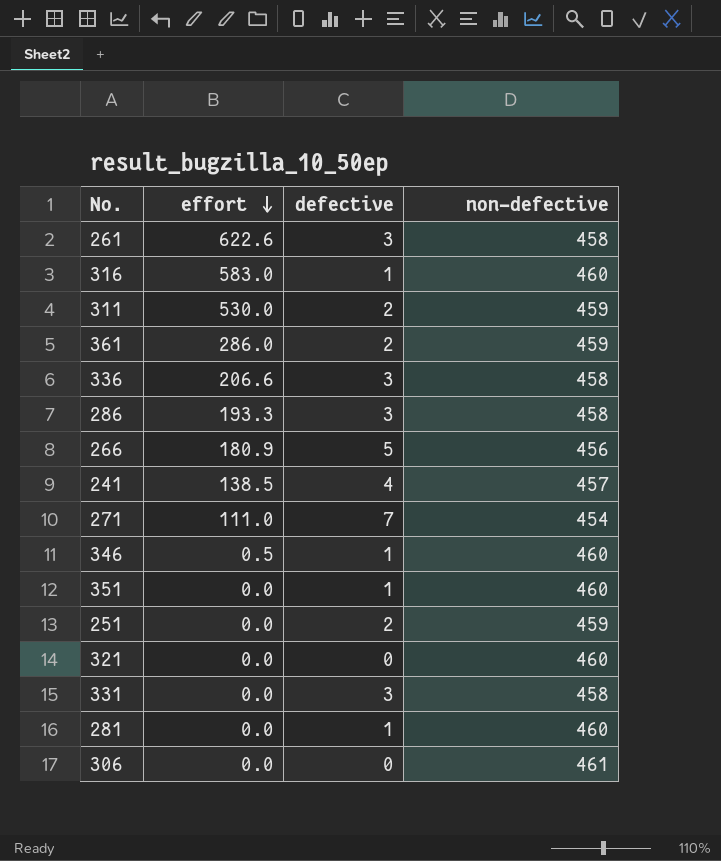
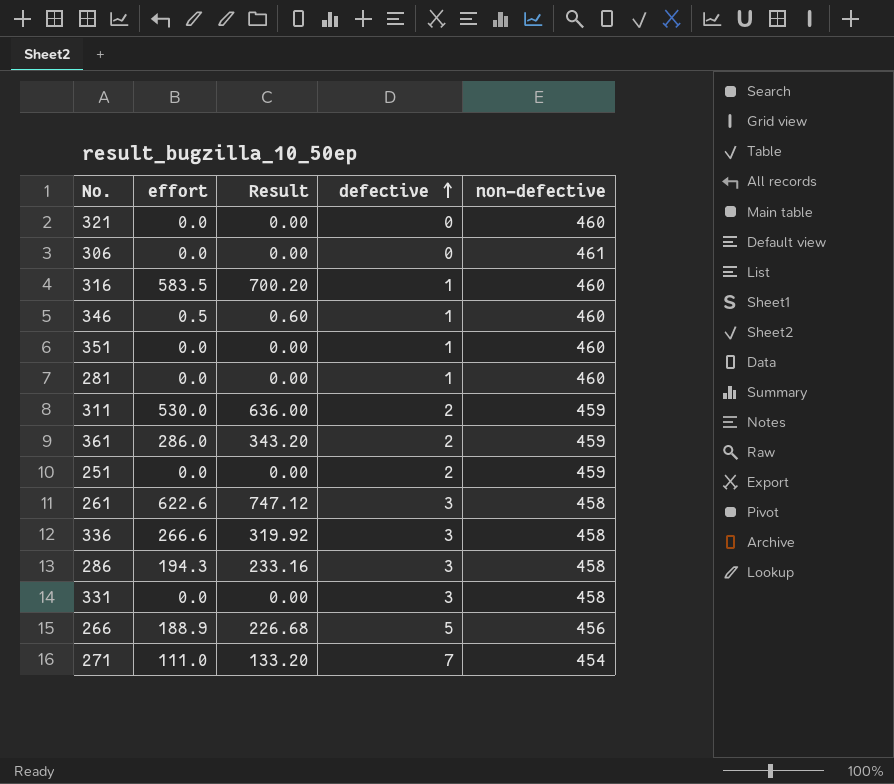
row order: effort descending -> defective ascending
column Result | formula: none -> [effort] * 1.2
row 241: 138.5 | 4 | 457 -> none
316 | effort: 583.0 -> 583.5
336 | effort: 206.6 -> 266.6
286 | effort: 193.3 -> 194.3
266 | effort: 180.9 -> 188.9

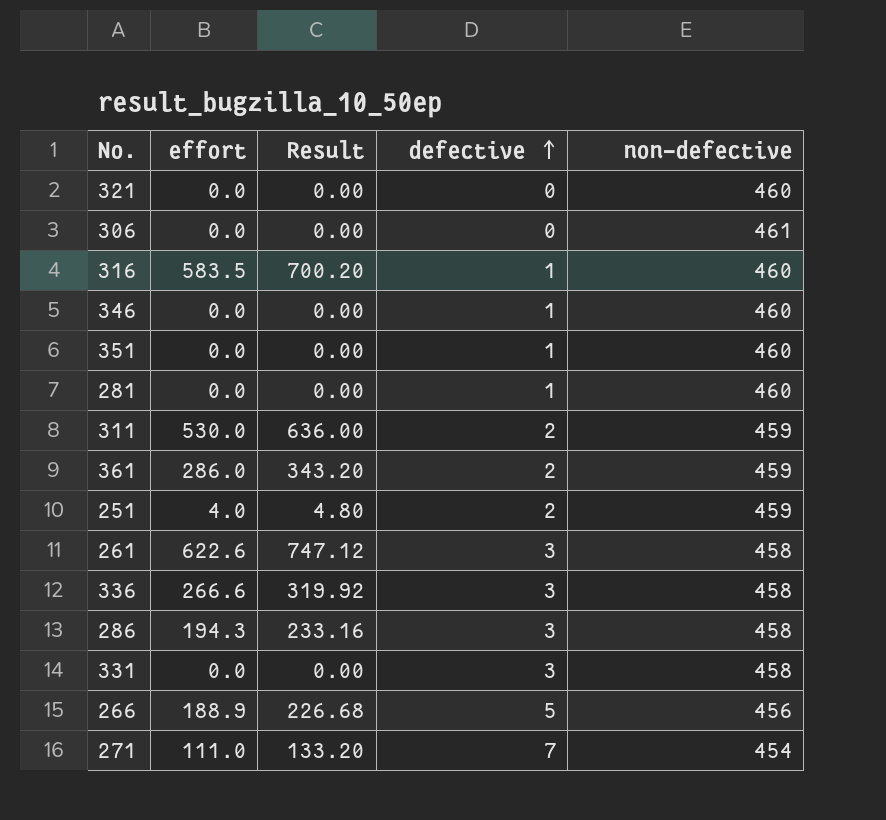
346 | effort: 0.5 -> 0.0
346 | Result: 0.60 -> 0.00
251 | effort: 0.0 -> 4.0
251 | Result: 0.00 -> 4.80

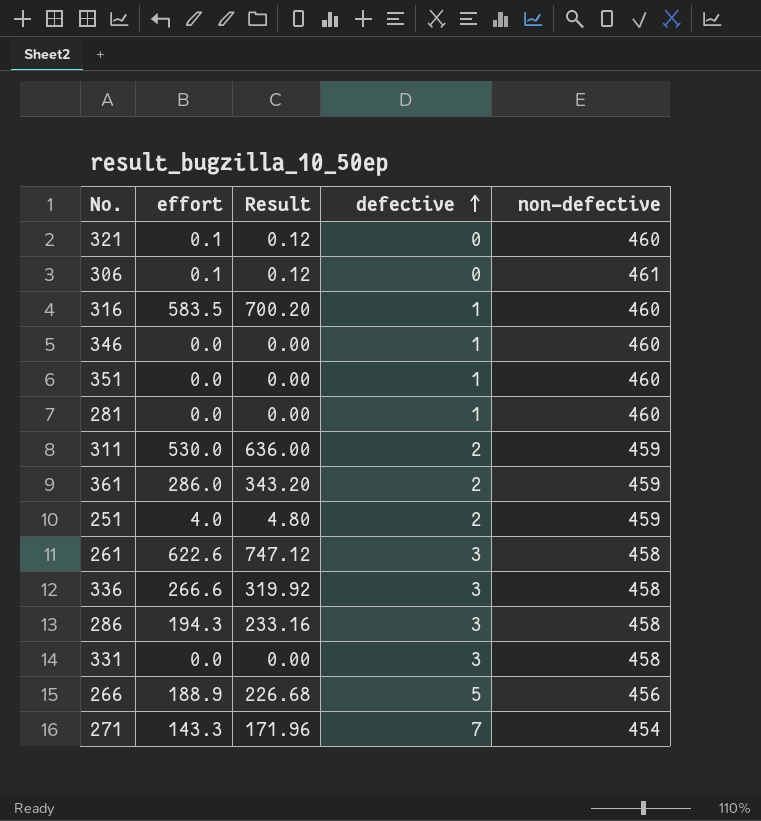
321 | effort: 0.0 -> 0.1
321 | Result: 0.00 -> 0.12
306 | effort: 0.0 -> 0.1
306 | Result: 0.00 -> 0.12
271 | effort: 111.0 -> 143.3
271 | Result: 133.20 -> 171.96

